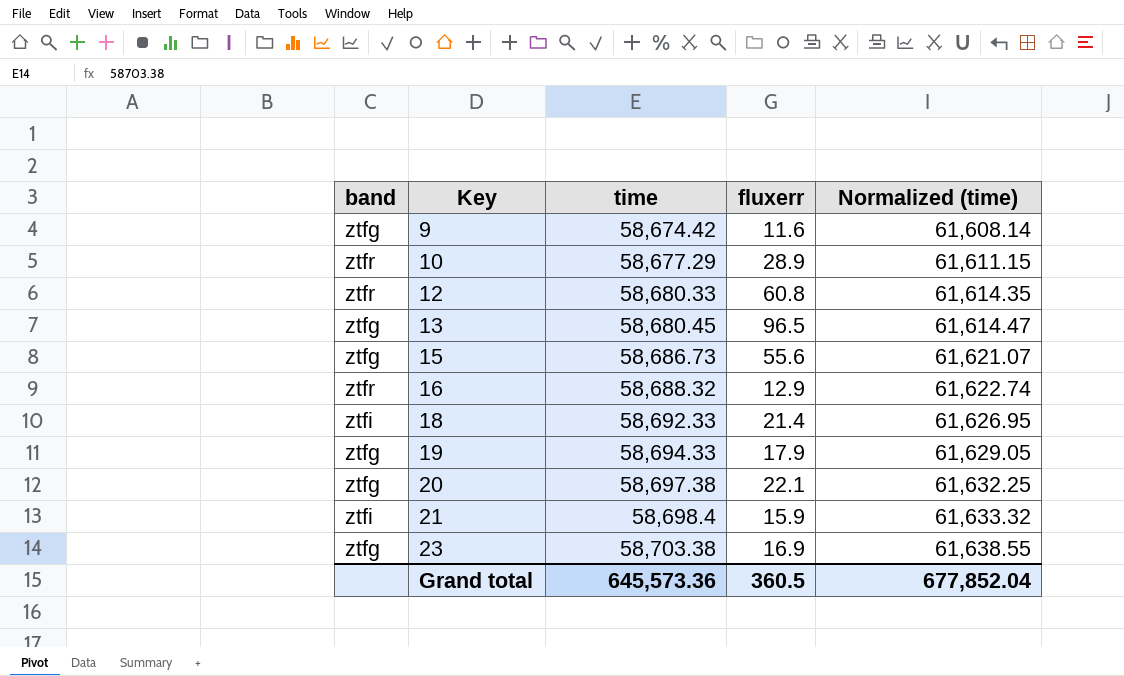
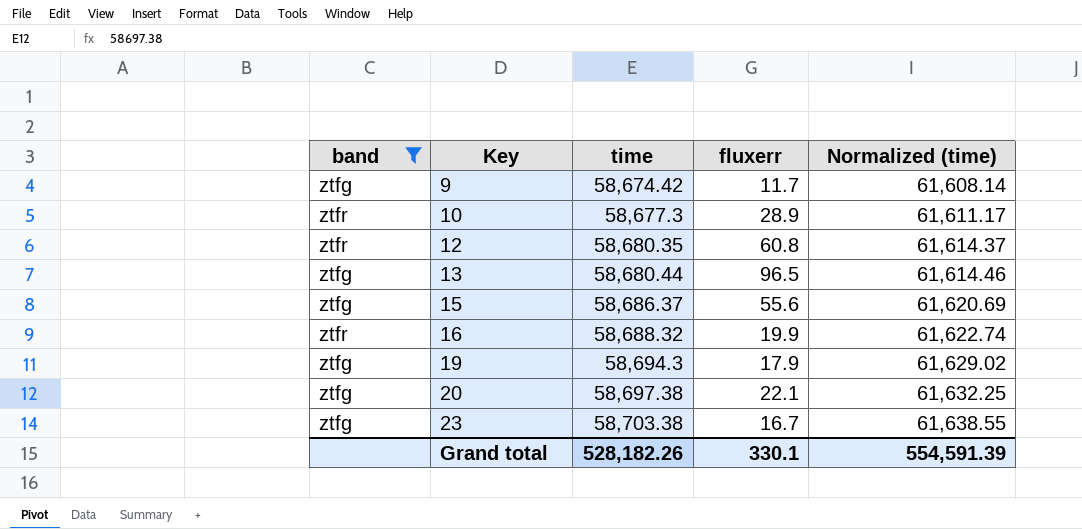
filter: none -> band != ztfi
9 | fluxerr: 11.6 -> 11.7
10 | time: 58,677.29 -> 58,677.3
10 | Normalized (time): 61,611.15 -> 61,611.17
12 | time: 58,680.33 -> 58,680.35
12 | Normalized (time): 61,614.35 -> 61,614.37
13 | time: 58,680.45 -> 58,680.44
13 | Normalized (time): 61,614.47 -> 61,614.46
15 | time: 58,686.73 -> 58,686.37
15 | Normalized (time): 61,621.07 -> 61,620.69
16 | fluxerr: 12.9 -> 19.9
19 | time: 58,694.33 -> 58,694.3
19 | Normalized (time): 61,629.05 -> 61,629.02
23 | fluxerr: 16.9 -> 16.7
Grand total | time: 645,573.36 -> 528,182.26
Grand total | fluxerr: 360.5 -> 330.1
Grand total | Normalized (time): 677,852.04 -> 554,591.39

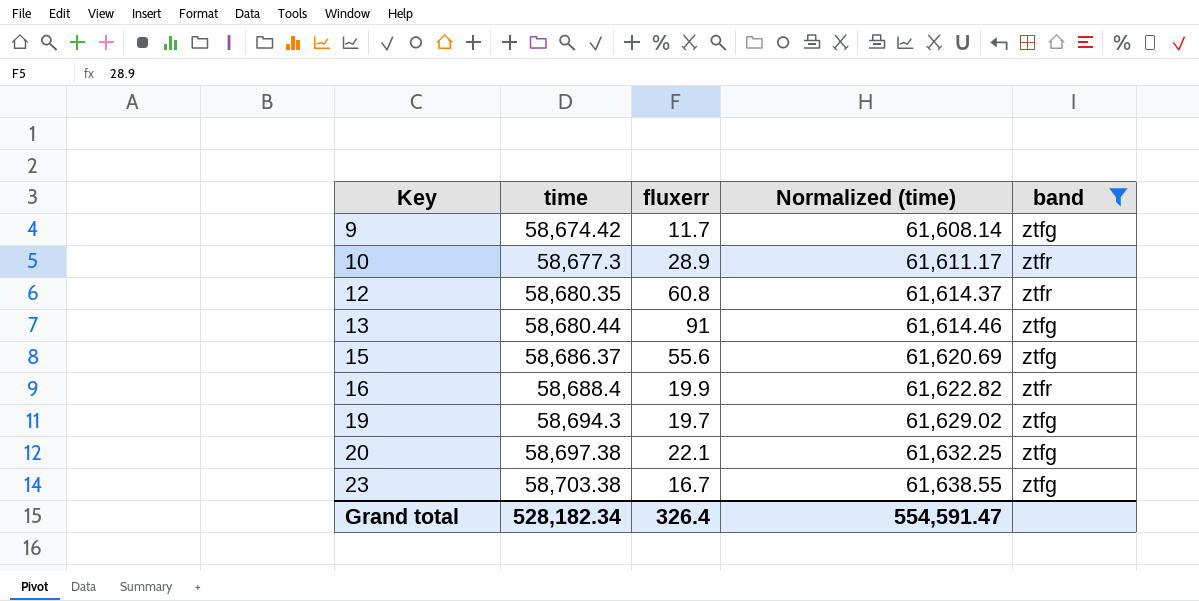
column band | position: 1 -> 5
13 | fluxerr: 96.5 -> 91
16 | time: 58,688.32 -> 58,688.4
16 | Normalized (time): 61,622.74 -> 61,622.82
19 | fluxerr: 17.9 -> 19.7
Grand total | time: 528,182.26 -> 528,182.34
Grand total | fluxerr: 330.1 -> 326.4
Grand total | Normalized (time): 554,591.39 -> 554,591.47

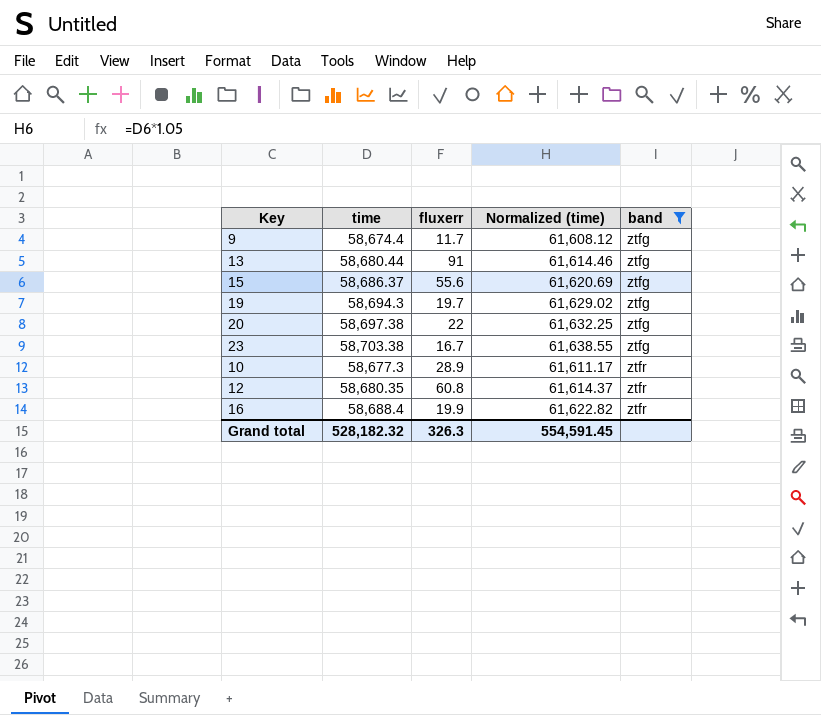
row order: Key ascending -> band ascending
9 | time: 58,674.42 -> 58,674.4
9 | Normalized (time): 61,608.14 -> 61,608.12
20 | fluxerr: 22.1 -> 22
Grand total | time: 528,182.34 -> 528,182.32
Grand total | fluxerr: 326.4 -> 326.3
Grand total | Normalized (time): 554,591.47 -> 554,591.45

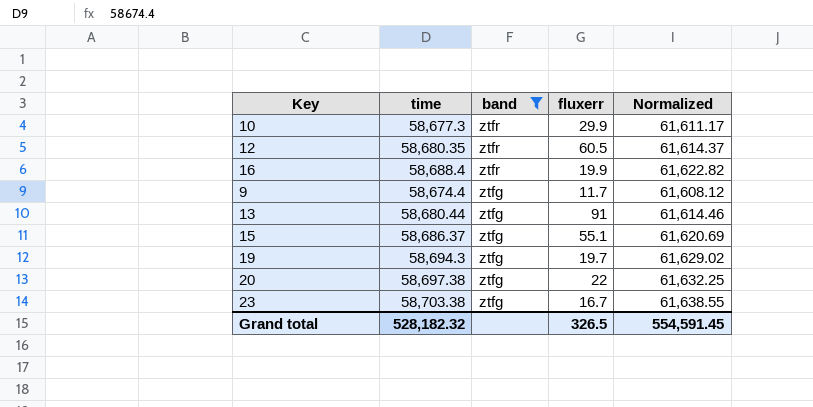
row order: band ascending -> band descending
column band | position: 5 -> 3
column name: Normalized (time) -> Normalized
10 | fluxerr: 28.9 -> 29.9
12 | fluxerr: 60.8 -> 60.5
15 | fluxerr: 55.6 -> 55.1
Grand total | fluxerr: 326.3 -> 326.5

